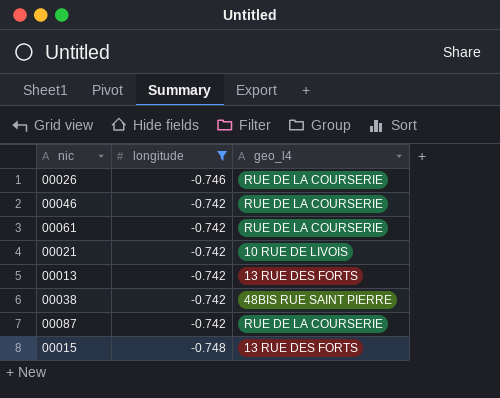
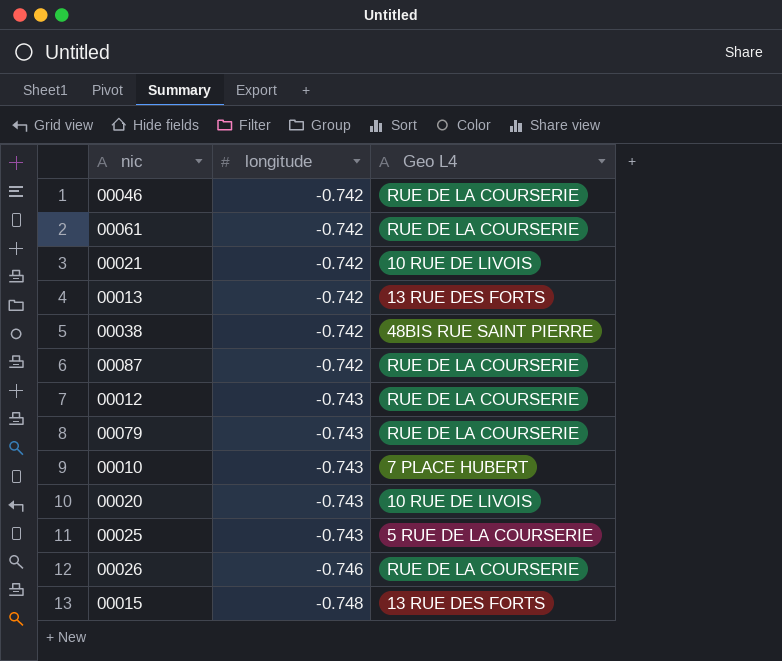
filter: longitude != -0.743 -> none
row order: none -> longitude descending
column name: geo_l4 -> Geo L4

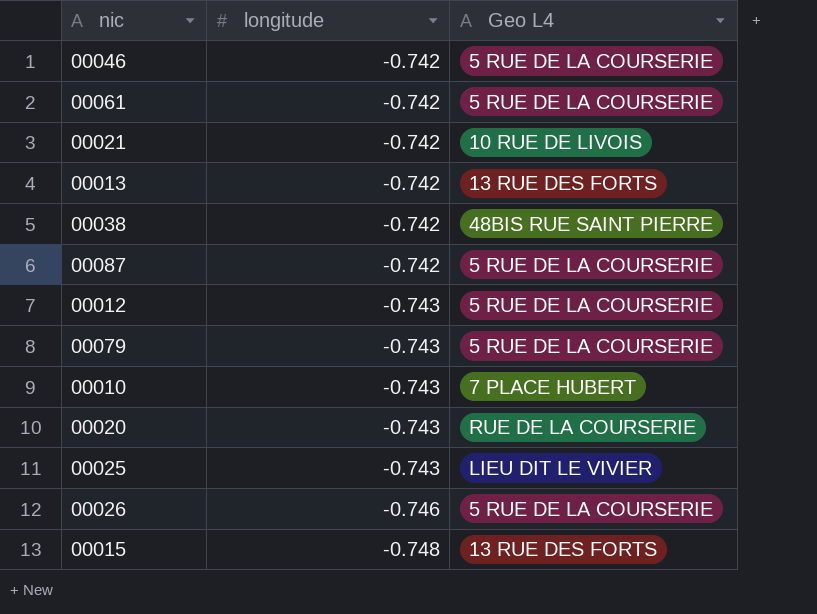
00046 | Geo L4: RUE DE LA COURSERIE -> 5 RUE DE LA COURSERIE
00061 | Geo L4: RUE DE LA COURSERIE -> 5 RUE DE LA COURSERIE
00087 | Geo L4: RUE DE LA COURSERIE -> 5 RUE DE LA COURSERIE
00012 | Geo L4: RUE DE LA COURSERIE -> 5 RUE DE LA COURSERIE
00079 | Geo L4: RUE DE LA COURSERIE -> 5 RUE DE LA COURSERIE
00020 | Geo L4: 10 RUE DE LIVOIS -> RUE DE LA COURSERIE
00025 | Geo L4: 5 RUE DE LA COURSERIE -> LIEU DIT LE VIVIER
00026 | Geo L4: RUE DE LA COURSERIE -> 5 RUE DE LA COURSERIE

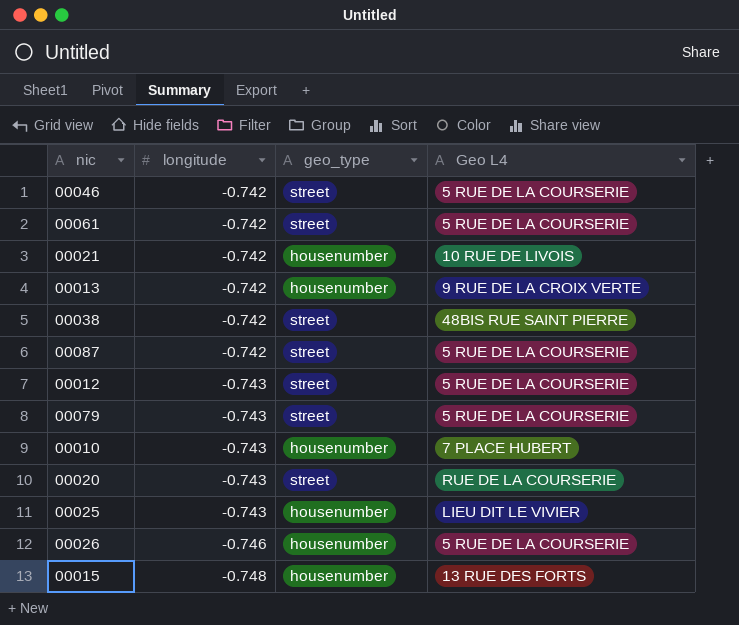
column geo_type | position: none -> 3
00013 | Geo L4: 13 RUE DES FORTS -> 9 RUE DE LA CROIX VERTE

